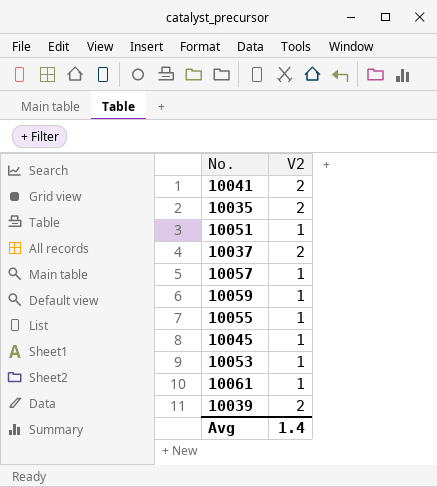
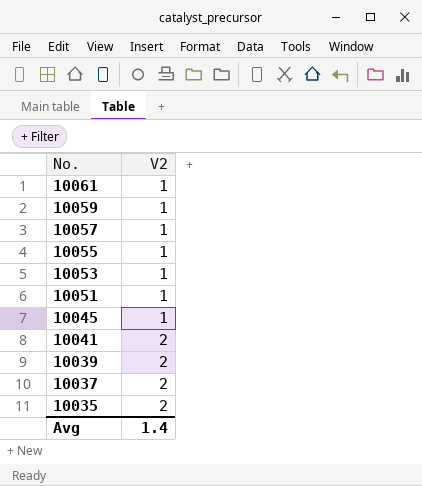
row order: none -> No. descending

